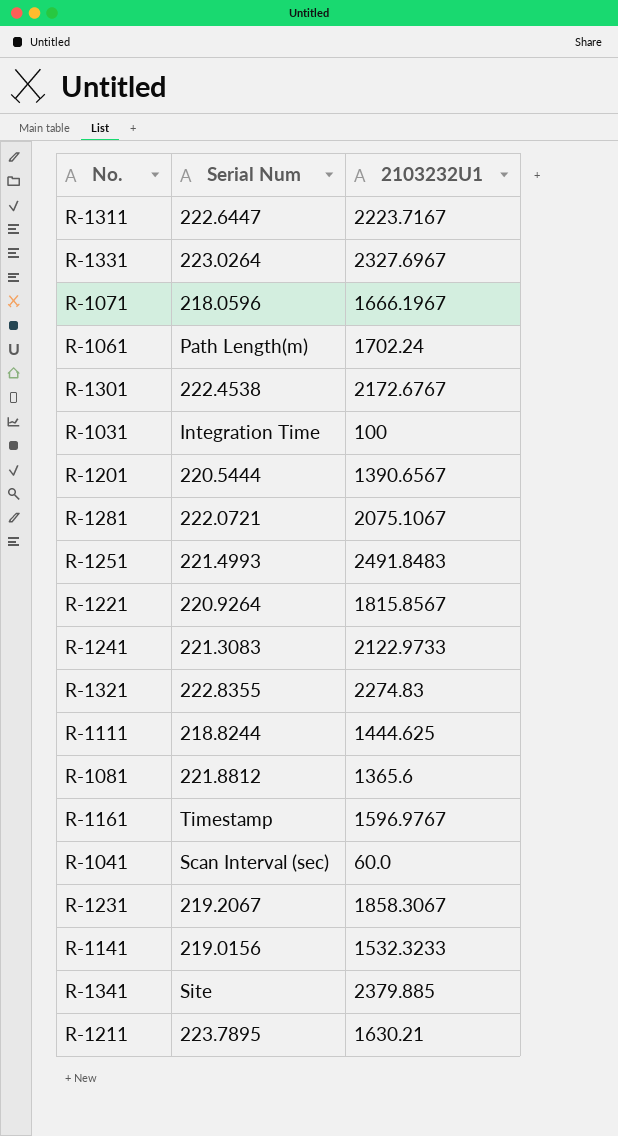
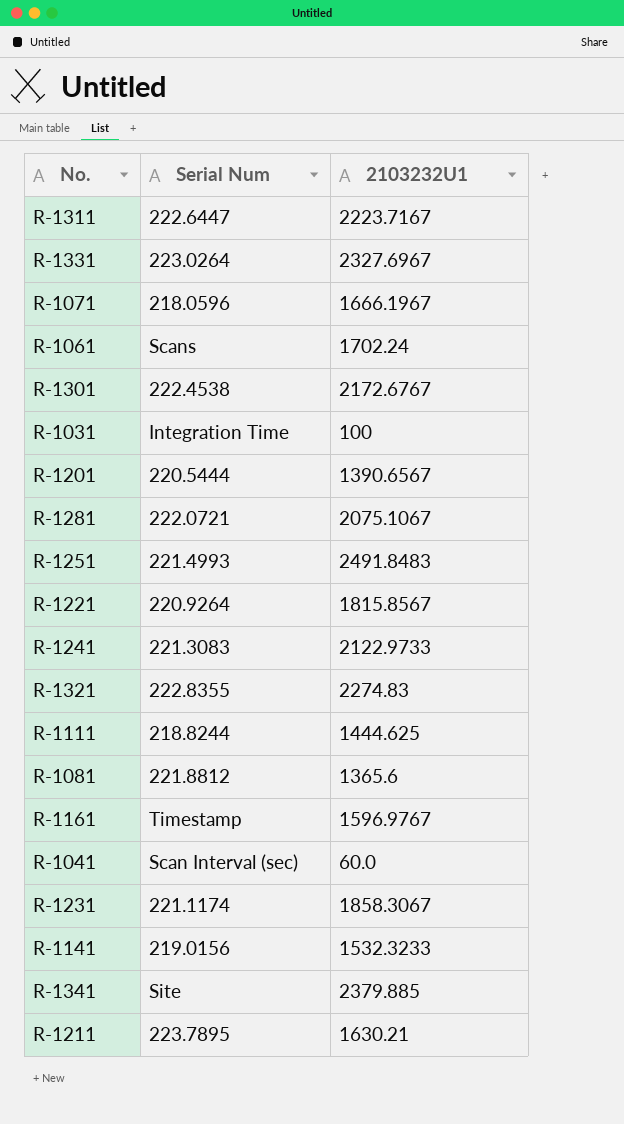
R-1061 | Serial Num: Path Length(m) -> Scans
R-1231 | Serial Num: 219.2067 -> 221.1174

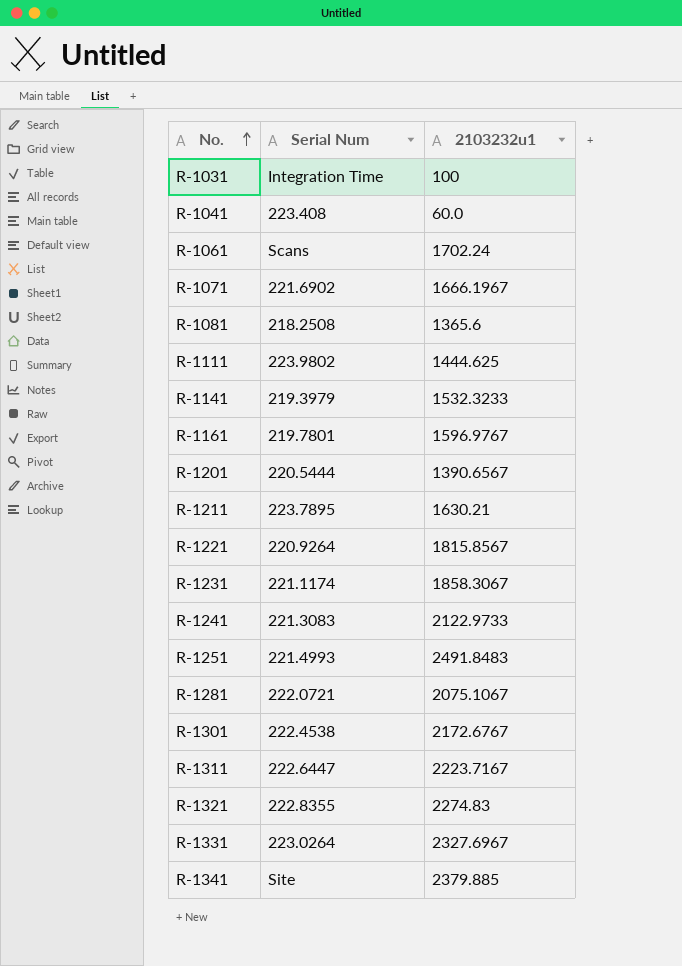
row order: none -> No. ascending
column name: 2103232U1 -> 2103232u1
R-1041 | Serial Num: Scan Interval (sec) -> 223.408
R-1071 | Serial Num: 218.0596 -> 221.6902
R-1081 | Serial Num: 221.8812 -> 218.2508
R-1111 | Serial Num: 218.8244 -> 223.9802
R-1141 | Serial Num: 219.0156 -> 219.3979
R-1161 | Serial Num: Timestamp -> 219.7801

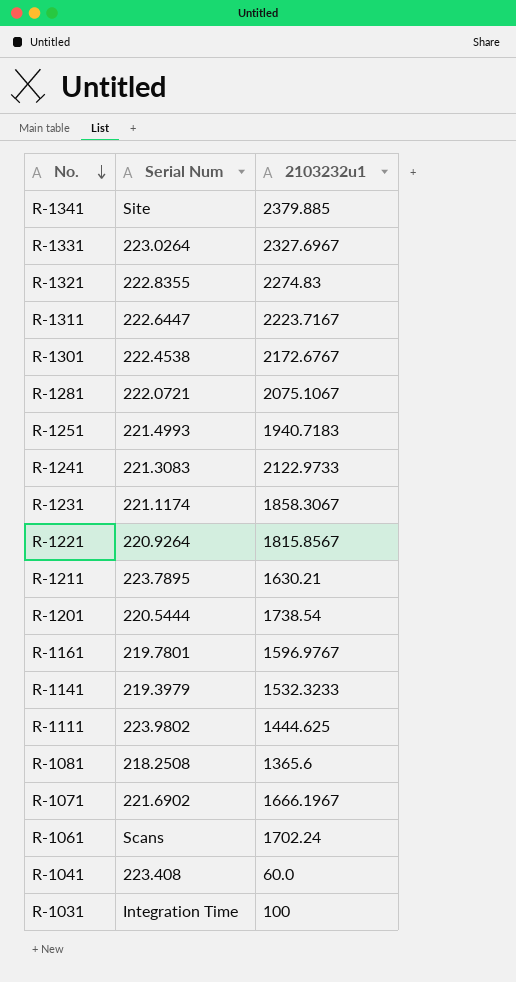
row order: No. ascending -> No. descending
R-1251 | 2103232u1: 2491.8483 -> 1940.7183
R-1201 | 2103232u1: 1390.6567 -> 1738.54

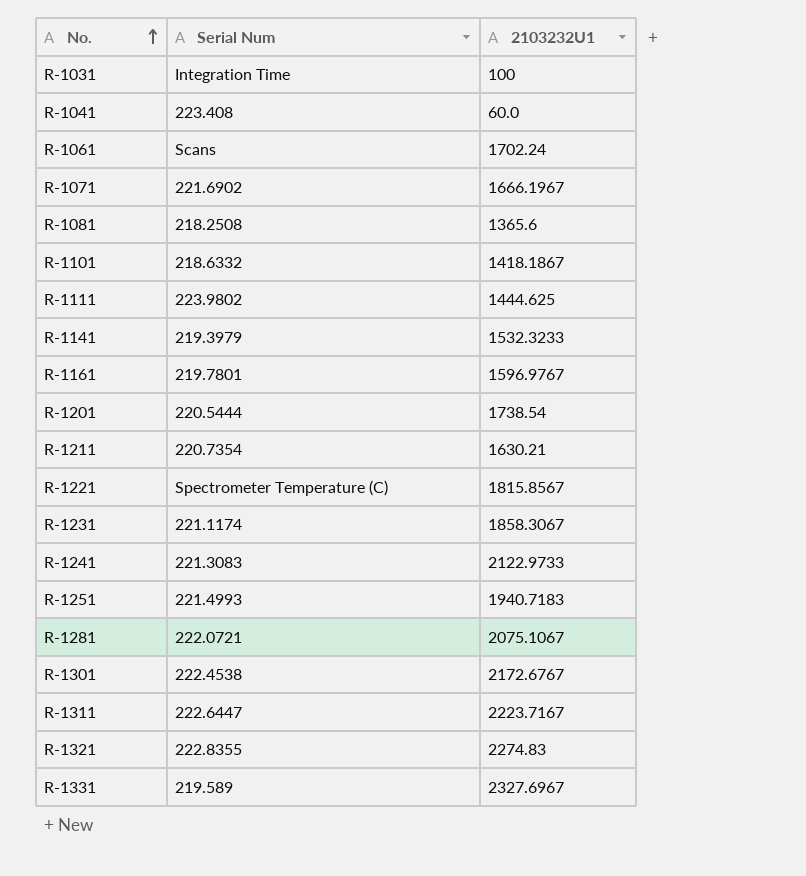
row order: No. descending -> No. ascending
column name: 2103232u1 -> 2103232U1
row R-1341: Site | 2379.885 -> none
row R-1101: none -> 218.6332 | 1418.1867
R-1211 | Serial Num: 223.7895 -> 220.7354
R-1221 | Serial Num: 220.9264 -> Spectrometer Temperature (C)
R-1331 | Serial Num: 223.0264 -> 219.589

